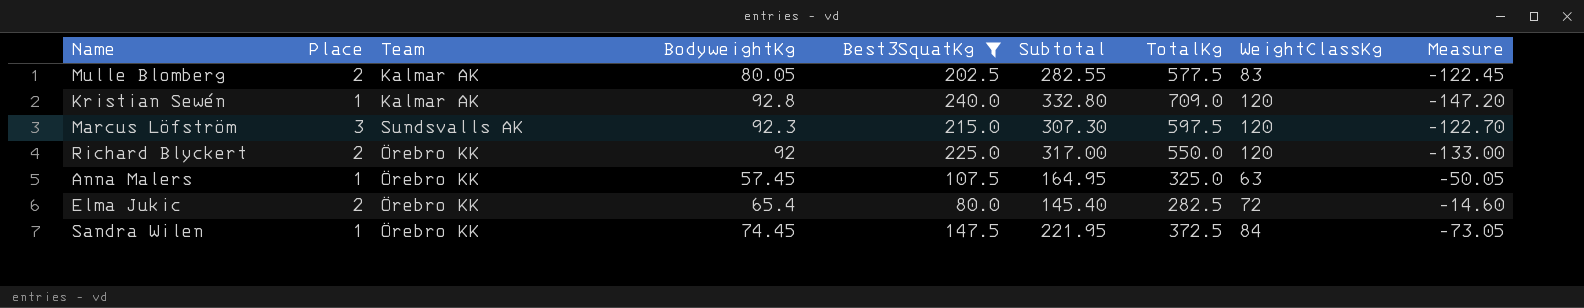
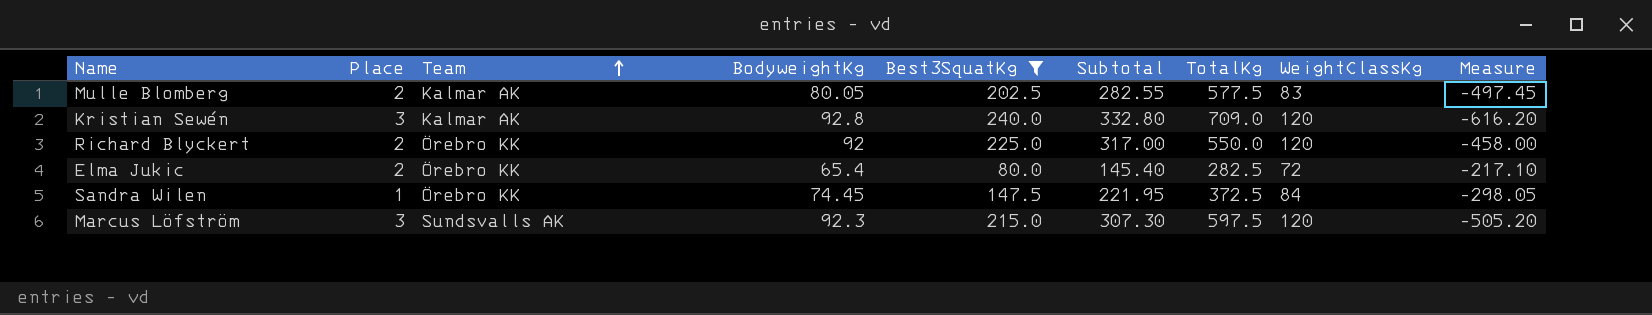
row order: none -> Team ascending
column Measure | formula: [BodyweightKg] - [Best3SquatKg] -> [BodyweightKg] - [TotalKg]
row Anna Malers: 1 | Örebro KK | 57.45 | 107.5 | 164.95 | 325.0 | 63 | -50.05 -> none
Kristian Sewén | Place: 1 -> 3

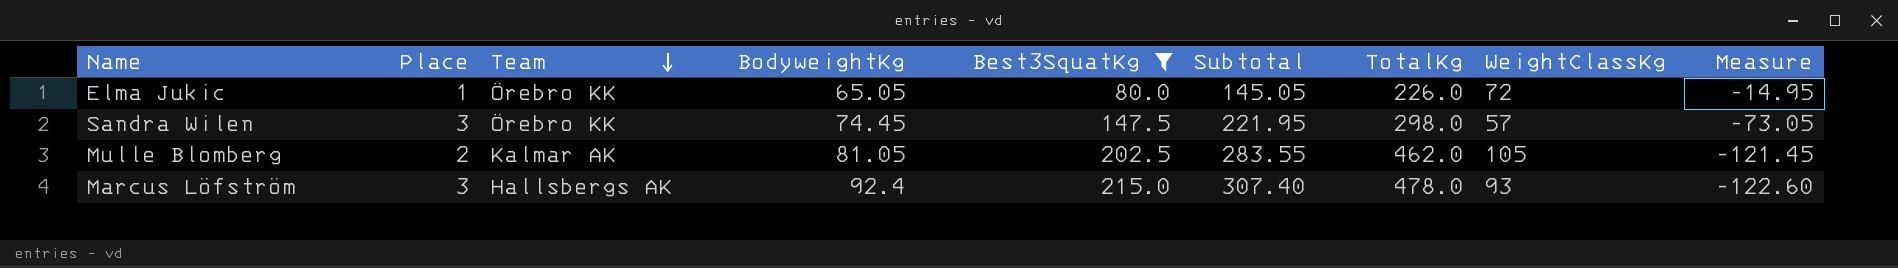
row order: Team ascending -> Team descending
column Measure | formula: [BodyweightKg] - [TotalKg] -> [BodyweightKg] - [Best3SquatKg]
row Kristian Sewén: 3 | Kalmar AK | 92.8 | 240.0 | 332.80 | 709.0 | 120 | -616.20 -> none
row Richard Blyckert: 2 | Örebro KK | 92 | 225.0 | 317.00 | 550.0 | 120 | -458.00 -> none
Elma Jukic | Place: 2 -> 1
Elma Jukic | BodyweightKg: 65.4 -> 65.05
Elma Jukic | Subtotal: 145.40 -> 145.05
Elma Jukic | TotalKg: 282.5 -> 226.0
Sandra Wilen | Place: 1 -> 3
Sandra Wilen | TotalKg: 372.5 -> 298.0
Sandra Wilen | WeightClassKg: 84 -> 57
Mulle Blomberg | BodyweightKg: 80.05 -> 81.05
Mulle Blomberg | Subtotal: 282.55 -> 283.55
Mulle Blomberg | TotalKg: 577.5 -> 462.0
Mulle Blomberg | WeightClassKg: 83 -> 105
Marcus Löfström | Team: Sundsvalls AK -> Hallsbergs AK
Marcus Löfström | BodyweightKg: 92.3 -> 92.4
Marcus Löfström | Subtotal: 307.30 -> 307.40
Marcus Löfström | TotalKg: 597.5 -> 478.0
Marcus Löfström | WeightClassKg: 120 -> 93

